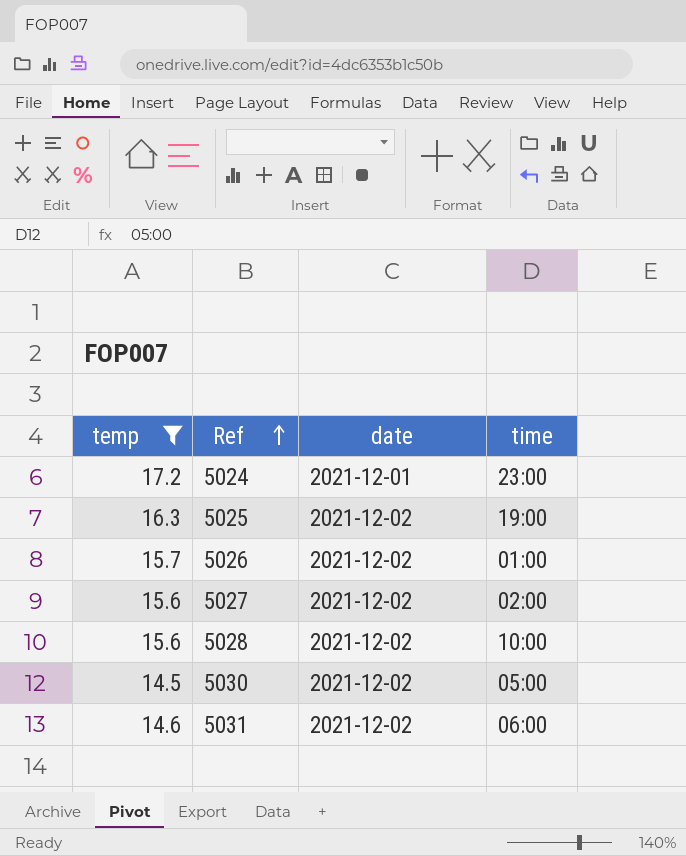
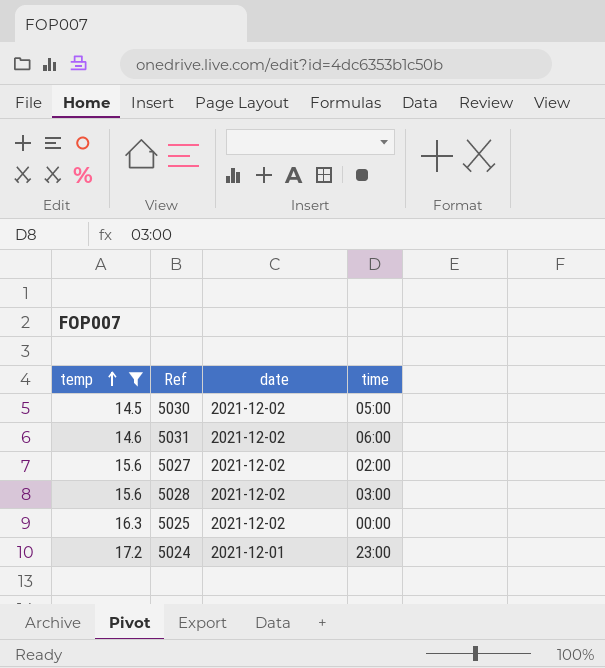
row order: Ref ascending -> temp ascending
row 5026: 15.7 | 2021-12-02 | 01:00 -> none
5028 | time: 10:00 -> 03:00
5025 | time: 19:00 -> 00:00

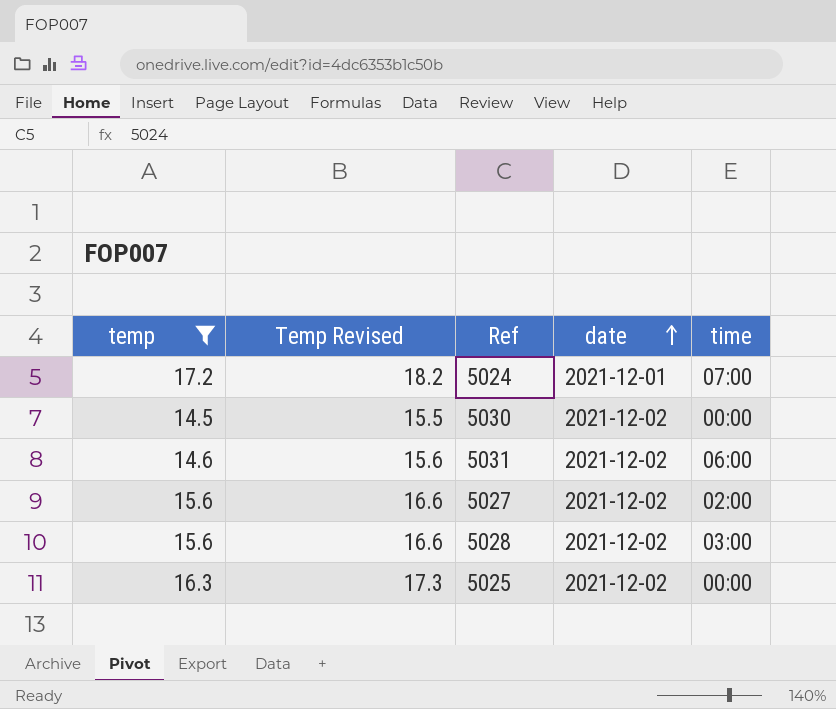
row order: temp ascending -> date ascending
column Temp Revised | formula: none -> [temp] + 1
5024 | time: 23:00 -> 07:00
5030 | time: 05:00 -> 00:00

